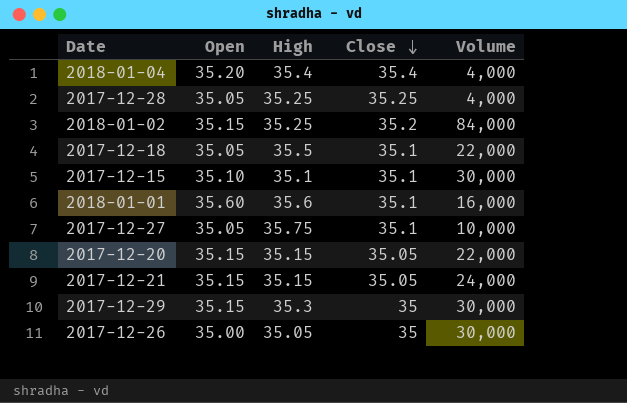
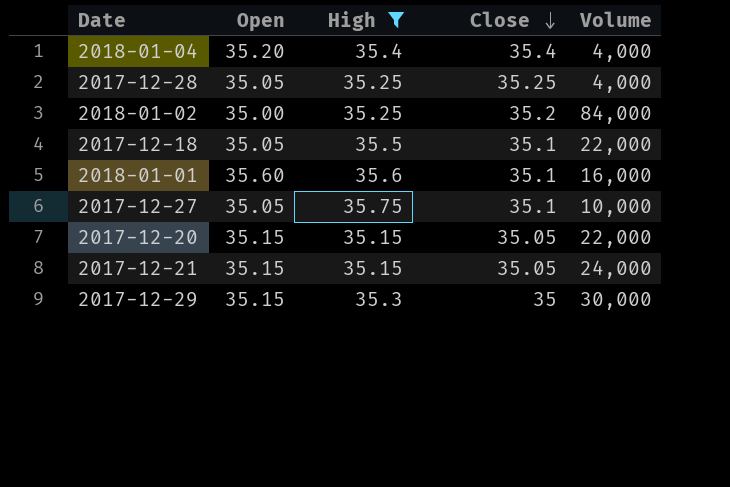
filter: none -> High >= 35.15
2018-01-02 | Open: 35.15 -> 35.00

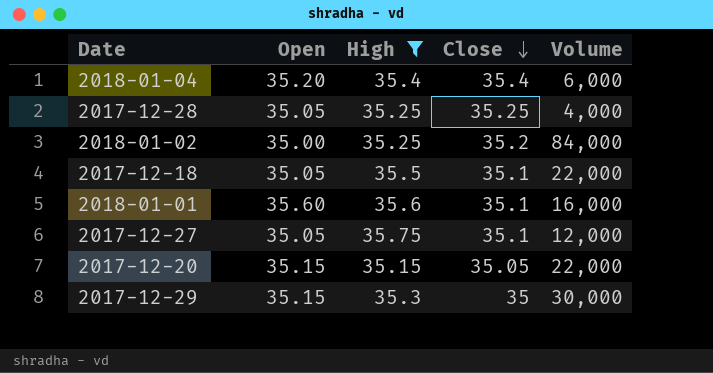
row 2017-12-21: 35.15 | 35.15 | 35.05 | 24,000 -> none
2018-01-04 | Volume: 4,000 -> 6,000
2017-12-27 | Volume: 10,000 -> 12,000

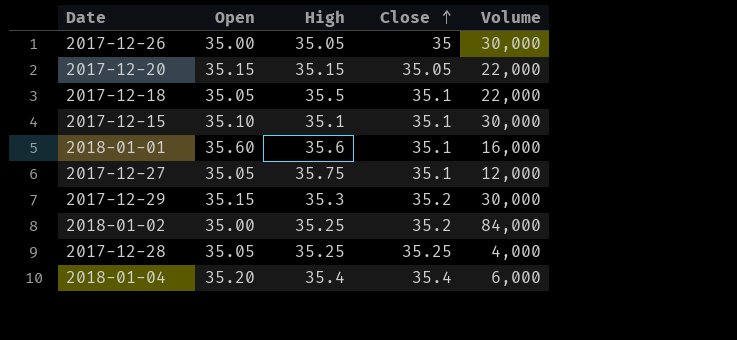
filter: High >= 35.15 -> none
row order: Close descending -> Close ascending
2017-12-29 | Close: 35 -> 35.2

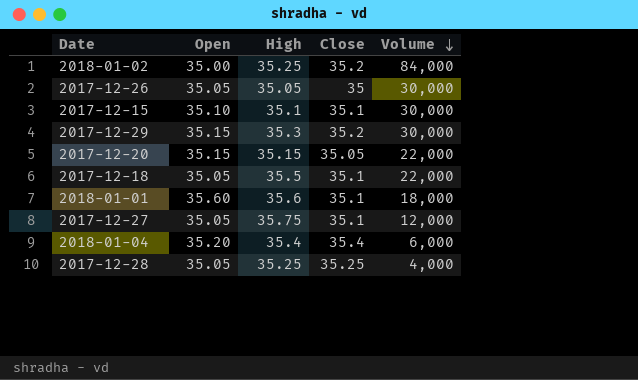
row order: Close ascending -> Volume descending
2017-12-26 | Open: 35.00 -> 35.05
2018-01-01 | Volume: 16,000 -> 18,000

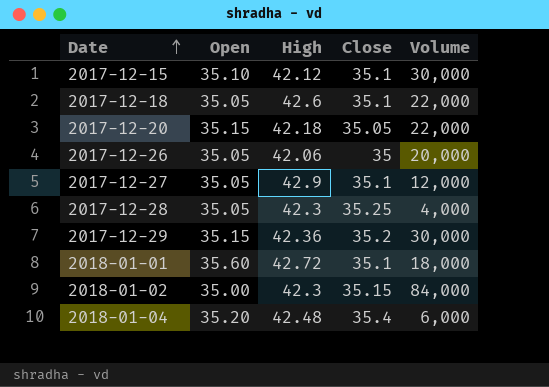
row order: Volume descending -> Date ascending
2017-12-15 | High: 35.1 -> 42.12
2017-12-18 | High: 35.5 -> 42.6
2017-12-20 | High: 35.15 -> 42.18
2017-12-26 | High: 35.05 -> 42.06
2017-12-26 | Volume: 30,000 -> 20,000
2017-12-27 | High: 35.75 -> 42.9
2017-12-28 | High: 35.25 -> 42.3
2017-12-29 | High: 35.3 -> 42.36
2018-01-01 | High: 35.6 -> 42.72
2018-01-02 | High: 35.25 -> 42.3
2018-01-02 | Close: 35.2 -> 35.15
2018-01-04 | High: 35.4 -> 42.48

